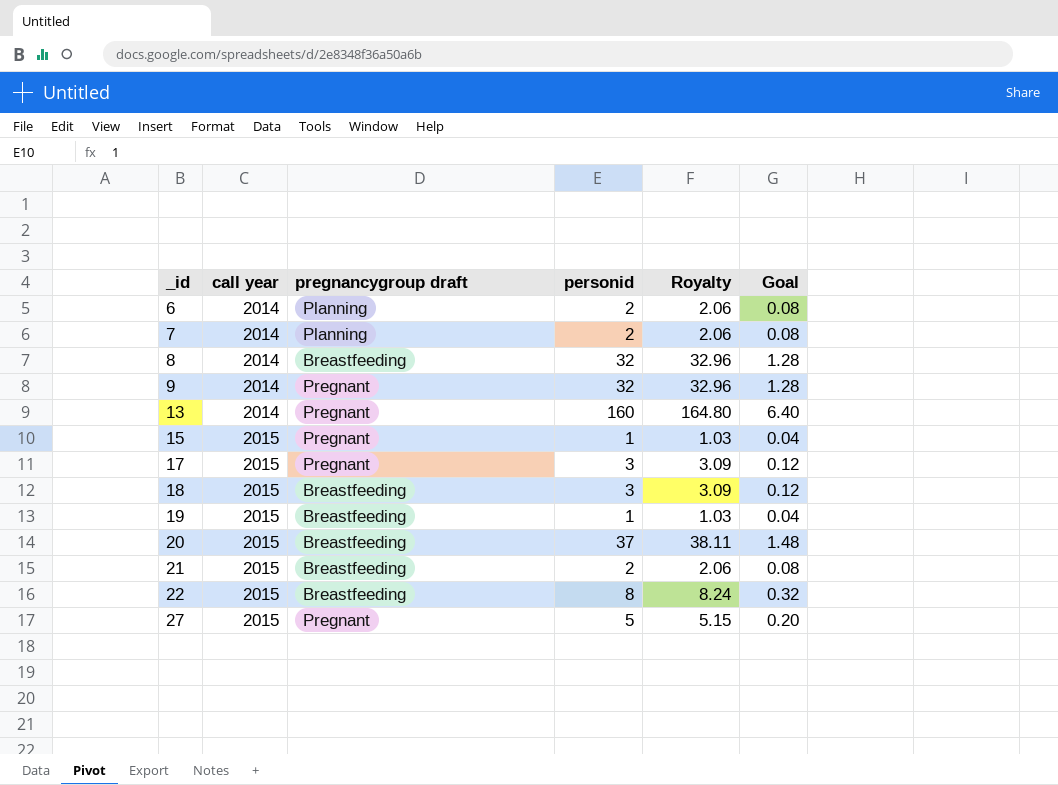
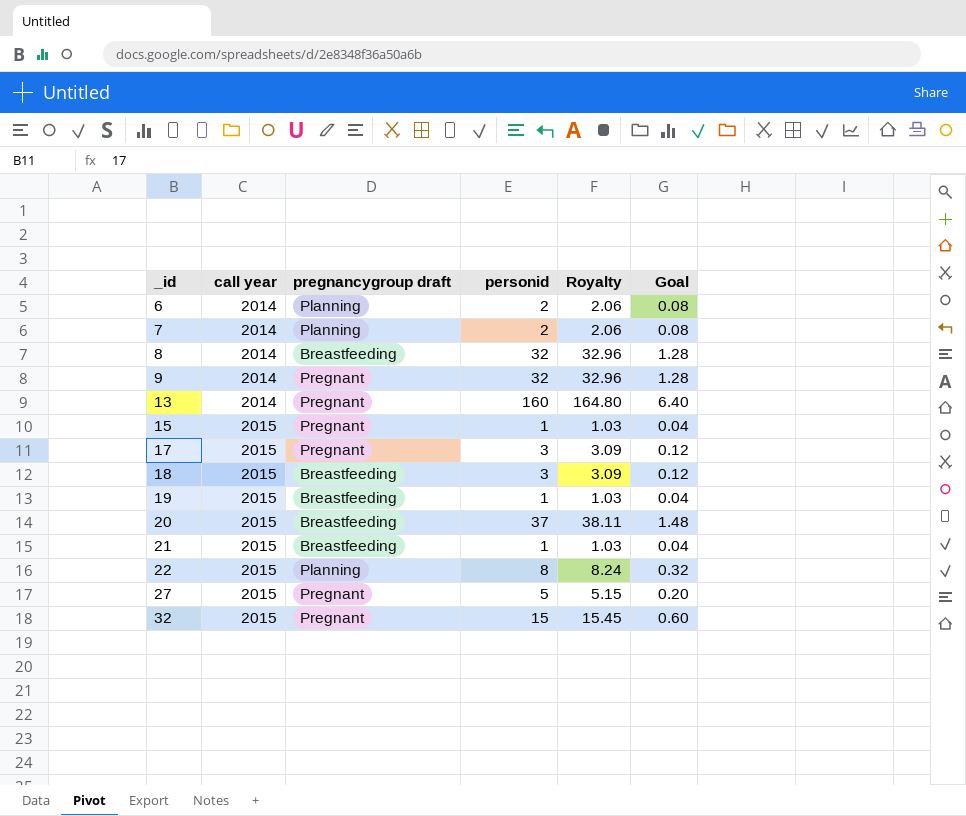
21 | personid: 2 -> 1
21 | Royalty: 2.06 -> 1.03
21 | Goal: 0.08 -> 0.04
22 | pregnancygroup draft: Breastfeeding -> Planning
row 32: none -> 2015 | Pregnant | 15 | 15.45 | 0.60

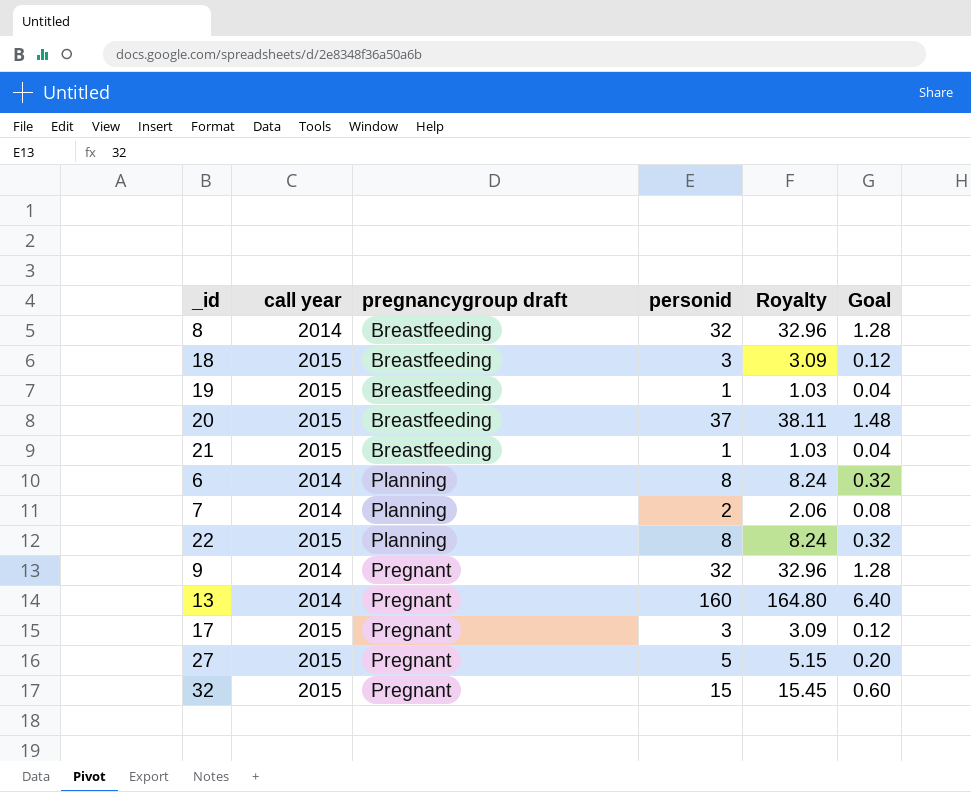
row order: _id ascending -> pregnancygroup draft ascending
row 15: 2015 | Pregnant | 1 | 1.03 | 0.04 -> none
6 | personid: 2 -> 8
6 | Royalty: 2.06 -> 8.24
6 | Goal: 0.08 -> 0.32

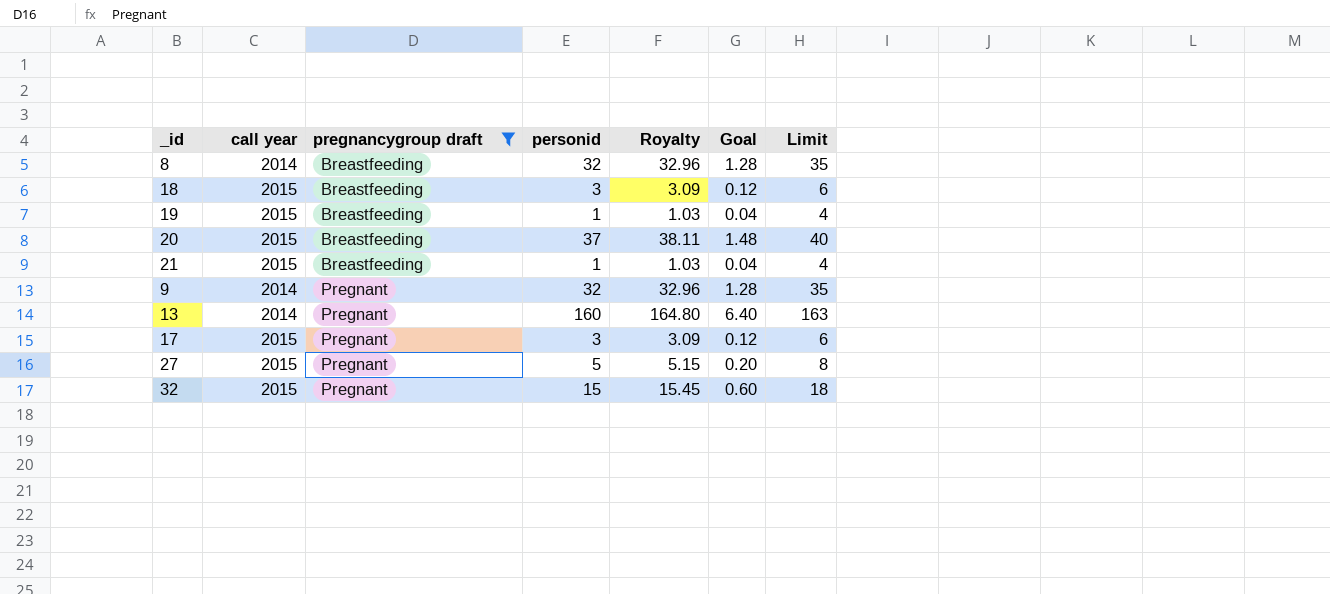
filter: none -> pregnancygroup draft != Planning
column Limit | formula: none -> [personid] + 3

